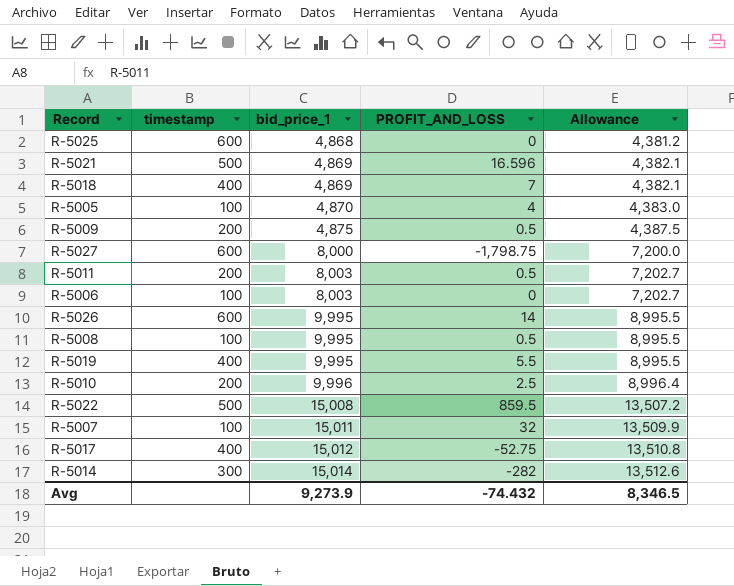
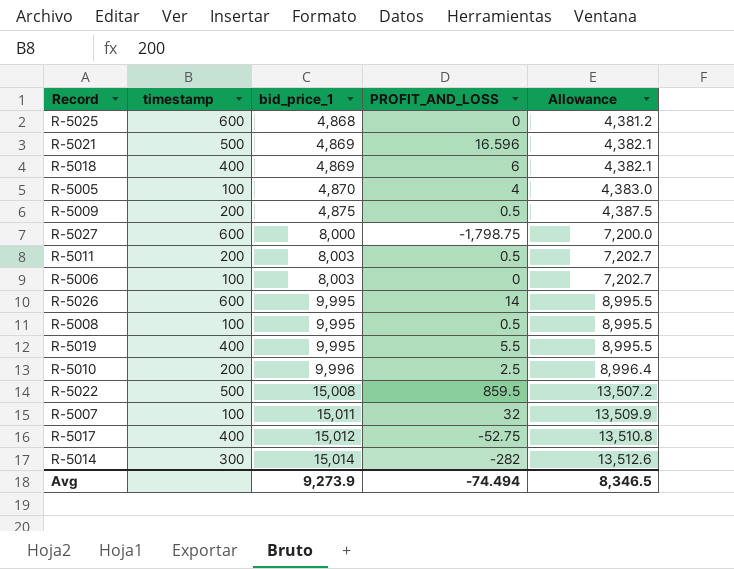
R-5018 | PROFIT_AND_LOSS: 7 -> 6
Avg | PROFIT_AND_LOSS: -74.432 -> -74.494

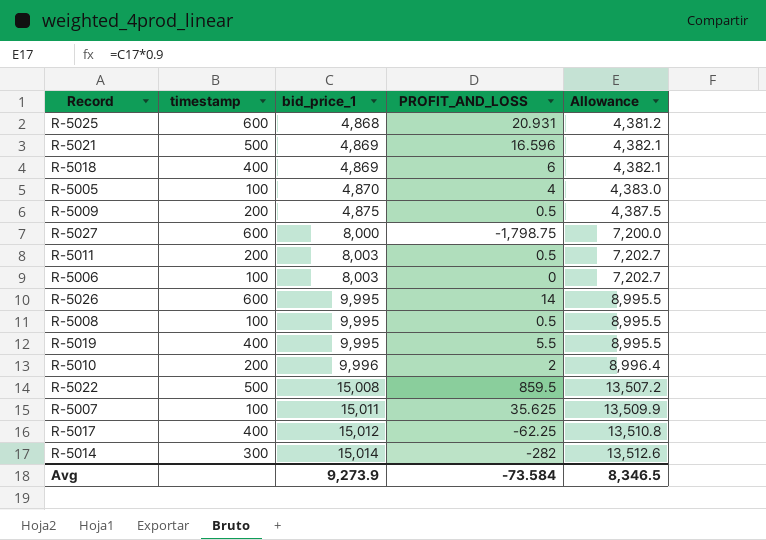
R-5025 | PROFIT_AND_LOSS: 0 -> 20.931
R-5010 | PROFIT_AND_LOSS: 2.5 -> 2
R-5007 | PROFIT_AND_LOSS: 32 -> 35.625
R-5017 | PROFIT_AND_LOSS: -52.75 -> -62.25
Avg | PROFIT_AND_LOSS: -74.494 -> -73.584

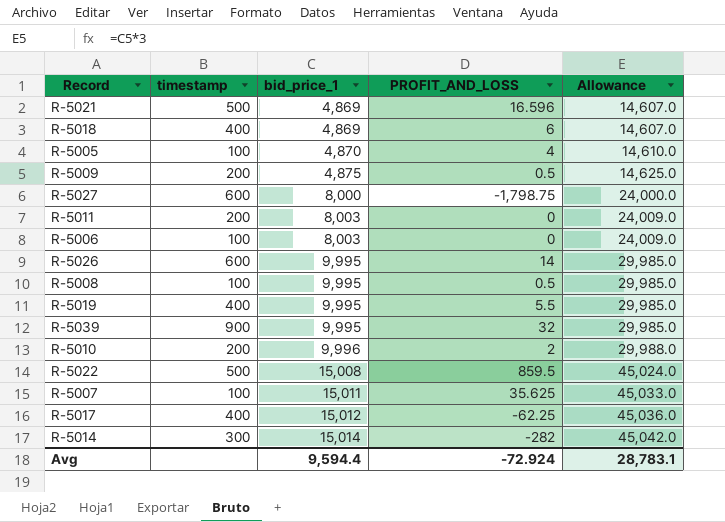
column Allowance | formula: [bid_price_1] * 0.9 -> [bid_price_1] * 3
row R-5025: 600 | 4,868 | 20.931 | 4,381.2 -> none
R-5011 | PROFIT_AND_LOSS: 0.5 -> 0
row R-5039: none -> 900 | 9,995 | 32 | 29,985.0
Avg | bid_price_1: 9,273.9 -> 9,594.4
Avg | PROFIT_AND_LOSS: -73.584 -> -72.924
Avg | Allowance: 8,346.5 -> 28,783.1

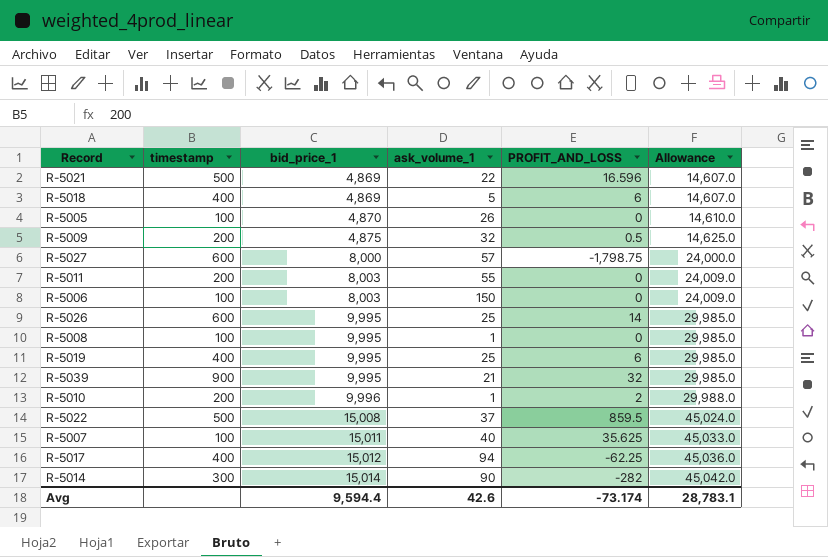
column ask_volume_1 | position: none -> 4
R-5005 | PROFIT_AND_LOSS: 4 -> 0
R-5008 | PROFIT_AND_LOSS: 0.5 -> 0
R-5019 | PROFIT_AND_LOSS: 5.5 -> 6
Avg | PROFIT_AND_LOSS: -72.924 -> -73.174

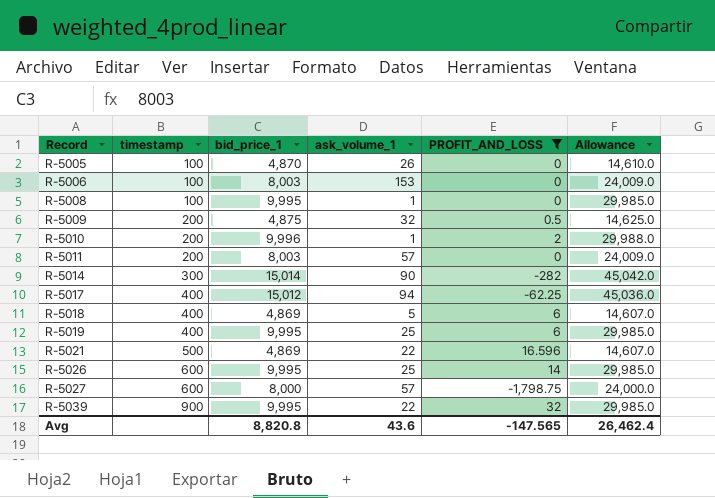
filter: none -> PROFIT_AND_LOSS <= 32
row order: bid_price_1 ascending -> Record ascending
R-5006 | ask_volume_1: 150 -> 153
R-5011 | ask_volume_1: 55 -> 57
R-5039 | ask_volume_1: 21 -> 22
Avg | bid_price_1: 9,594.4 -> 8,820.8
Avg | ask_volume_1: 42.6 -> 43.6
Avg | PROFIT_AND_LOSS: -73.174 -> -147.565
Avg | Allowance: 28,783.1 -> 26,462.4

